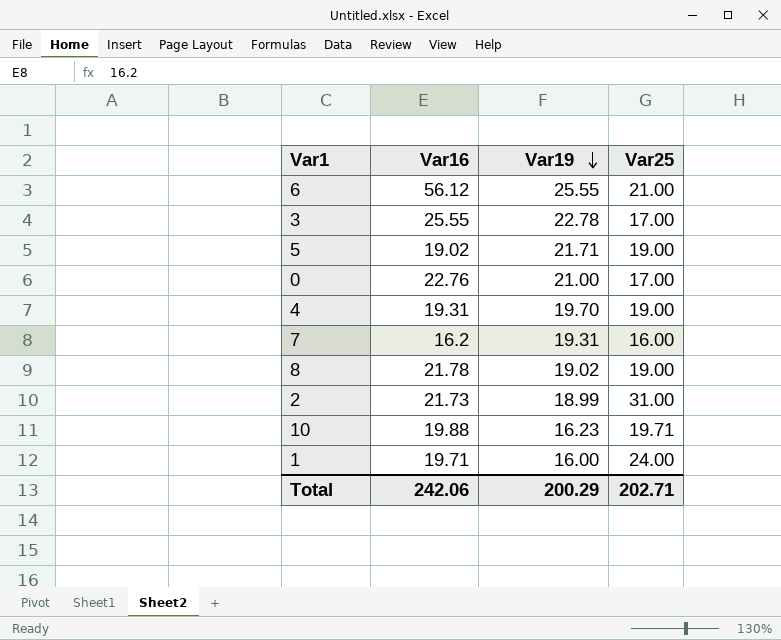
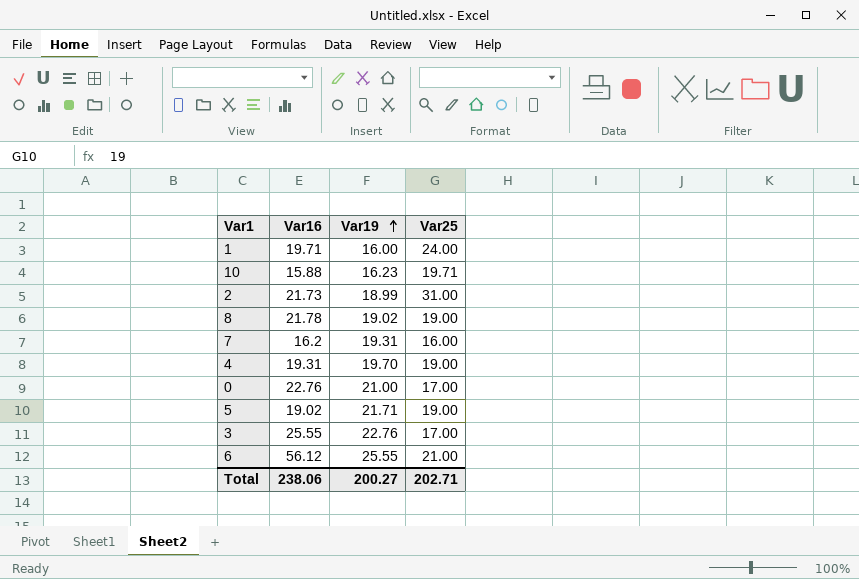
row order: Var19 descending -> Var19 ascending
10 | Var16: 19.88 -> 15.88
3 | Var19: 22.78 -> 22.76
Total | Var16: 242.06 -> 238.06
Total | Var19: 200.29 -> 200.27

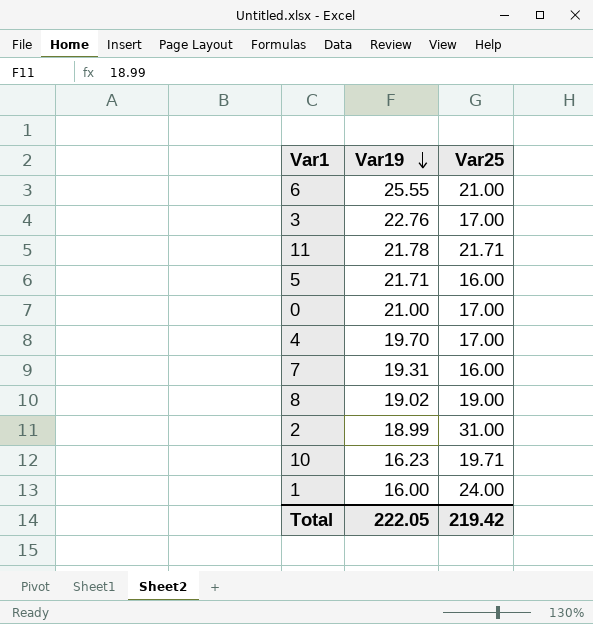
row order: Var19 ascending -> Var19 descending
column Var16 | position: 2 -> none
row 11: none -> 21.78 | 21.71
5 | Var25: 19.00 -> 16.00
4 | Var25: 19.00 -> 17.00
Total | Var19: 200.27 -> 222.05
Total | Var25: 202.71 -> 219.42

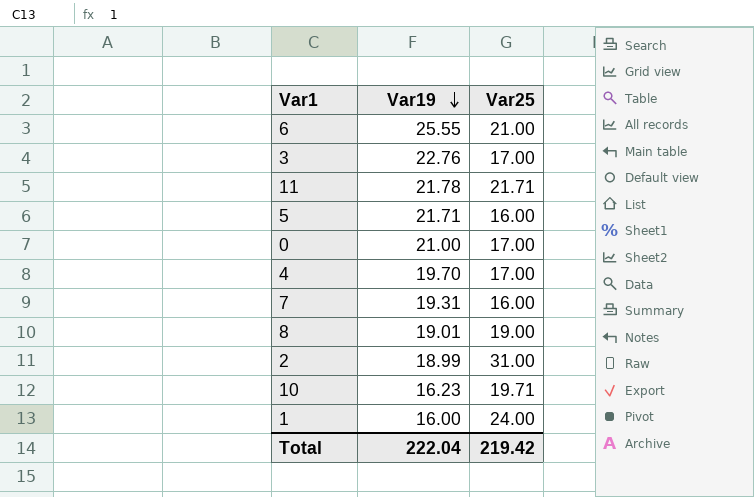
8 | Var19: 19.02 -> 19.01
Total | Var19: 222.05 -> 222.04

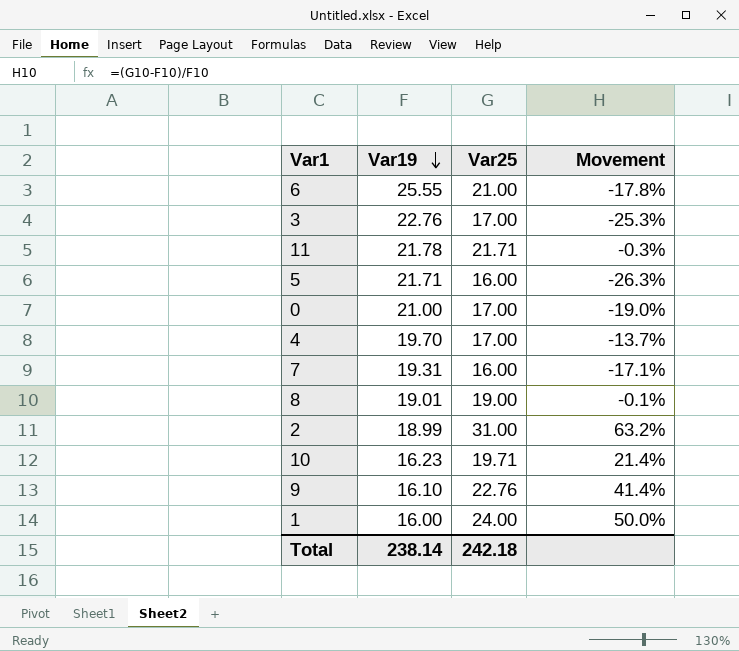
column Movement | formula: none -> ([Var25] - [Var19]) / [Var19]
row 9: none -> 16.10 | 22.76 | 41.4%
Total | Var19: 222.04 -> 238.14
Total | Var25: 219.42 -> 242.18

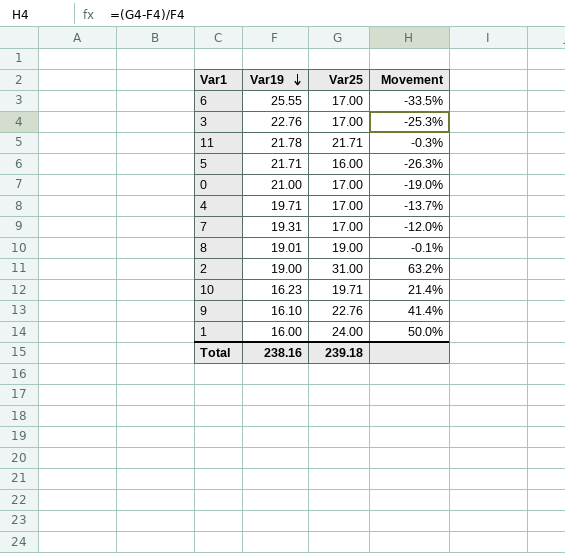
6 | Var25: 21.00 -> 17.00
6 | Movement: -17.8% -> -33.5%
4 | Var19: 19.70 -> 19.71
7 | Var25: 16.00 -> 17.00
7 | Movement: -17.1% -> -12.0%
2 | Var19: 18.99 -> 19.00
Total | Var19: 238.14 -> 238.16
Total | Var25: 242.18 -> 239.18

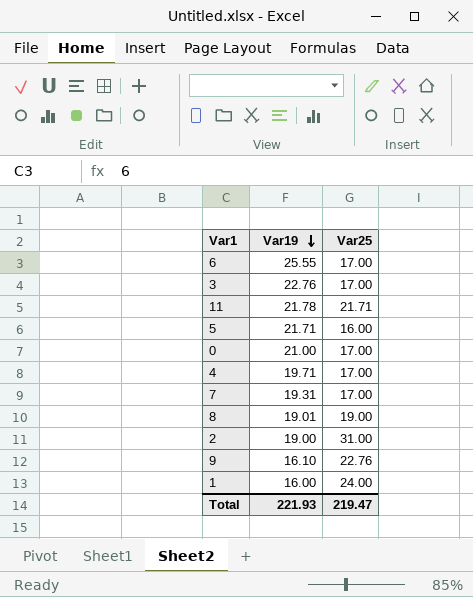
column Movement | formula: ([Var25] - [Var19]) / [Var19] -> none
row 10: 16.23 | 19.71 | 21.4% -> none
Total | Var19: 238.16 -> 221.93
Total | Var25: 239.18 -> 219.47

